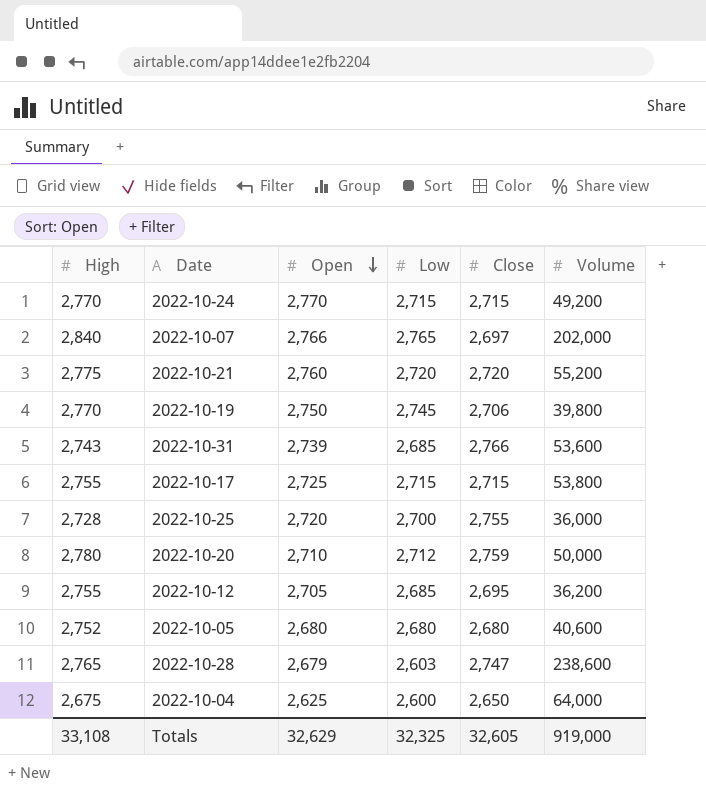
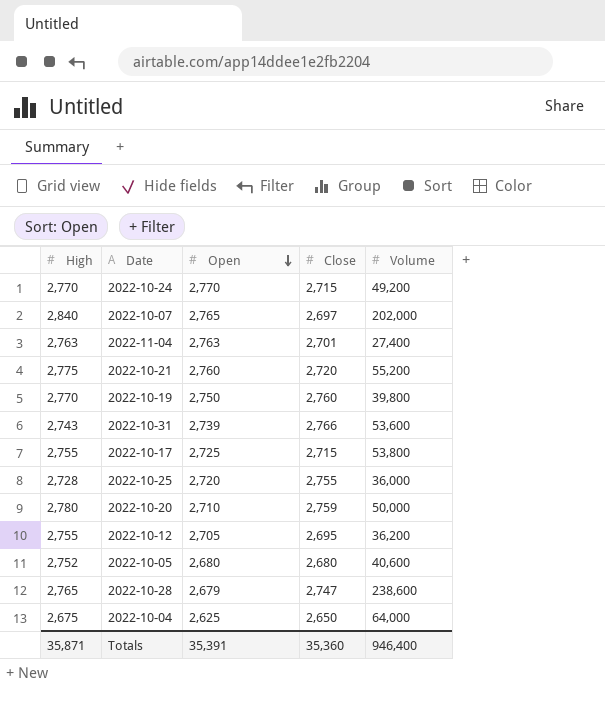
column Low | position: 4 -> none
2022-10-07 | Open: 2,766 -> 2,765
row 2022-11-04: none -> 2,763 | 2,763 | 2,701 | 27,400
2022-10-19 | Close: 2,706 -> 2,760
Totals | High: 33,108 -> 35,871
Totals | Open: 32,629 -> 35,391
Totals | Close: 32,605 -> 35,360
Totals | Volume: 919,000 -> 946,400

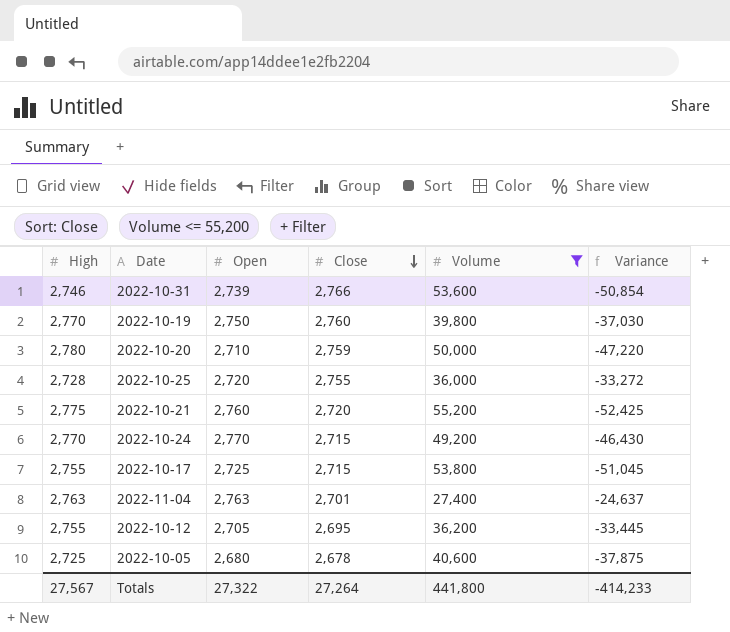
filter: none -> Volume <= 55,200
row order: Open descending -> Close descending
column Variance | formula: none -> [High] - [Volume]
2022-10-31 | High: 2,743 -> 2,746
2022-10-05 | High: 2,752 -> 2,725
2022-10-05 | Close: 2,680 -> 2,678
Totals | High: 35,871 -> 27,567
Totals | Open: 35,391 -> 27,322
Totals | Close: 35,360 -> 27,264
Totals | Volume: 946,400 -> 441,800

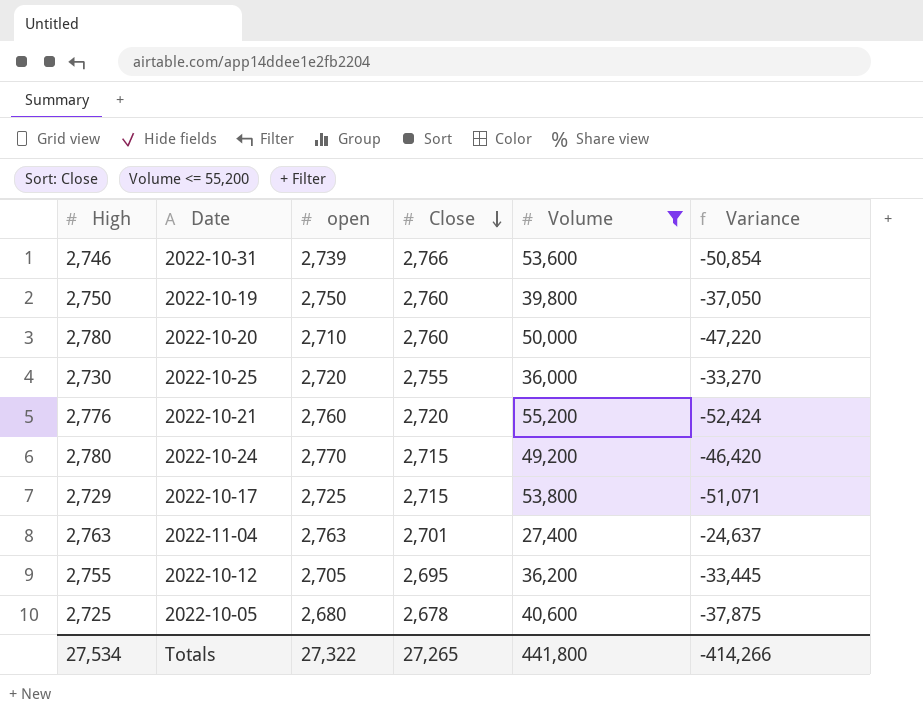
column name: Open -> open
2022-10-19 | High: 2,770 -> 2,750
2022-10-19 | Variance: -37,030 -> -37,050
2022-10-20 | Close: 2,759 -> 2,760
2022-10-25 | High: 2,728 -> 2,730
2022-10-25 | Variance: -33,272 -> -33,270
2022-10-21 | High: 2,775 -> 2,776
2022-10-21 | Variance: -52,425 -> -52,424
2022-10-24 | High: 2,770 -> 2,780
2022-10-24 | Variance: -46,430 -> -46,420
2022-10-17 | High: 2,755 -> 2,729
2022-10-17 | Variance: -51,045 -> -51,071
Totals | High: 27,567 -> 27,534
Totals | Close: 27,264 -> 27,265
Totals | Variance: -414,233 -> -414,266

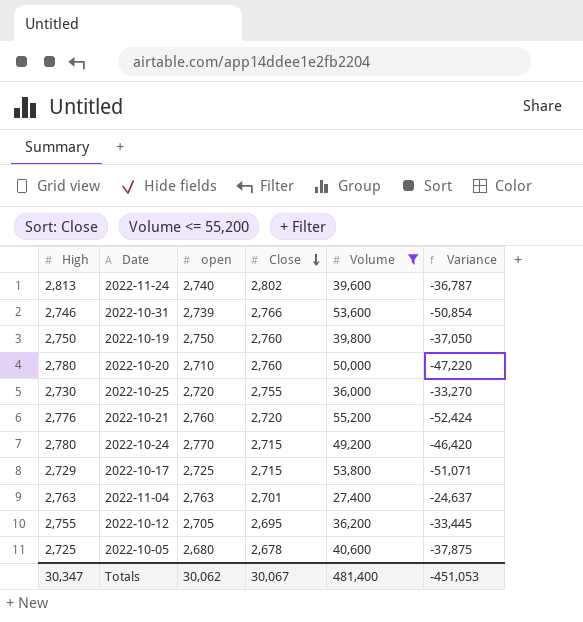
row 2022-11-24: none -> 2,813 | 2,740 | 2,802 | 39,600 | -36,787
Totals | High: 27,534 -> 30,347
Totals | open: 27,322 -> 30,062
Totals | Close: 27,265 -> 30,067
Totals | Volume: 441,800 -> 481,400
Totals | Variance: -414,266 -> -451,053

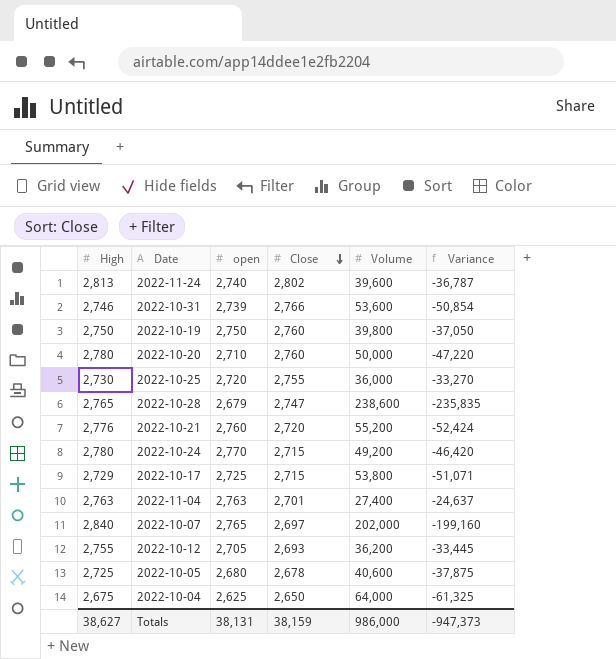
filter: Volume <= 55,200 -> none
2022-10-12 | Close: 2,695 -> 2,693
Totals | High: 30,347 -> 38,627
Totals | open: 30,062 -> 38,131
Totals | Close: 30,067 -> 38,159
Totals | Volume: 481,400 -> 986,000
Totals | Variance: -451,053 -> -947,373

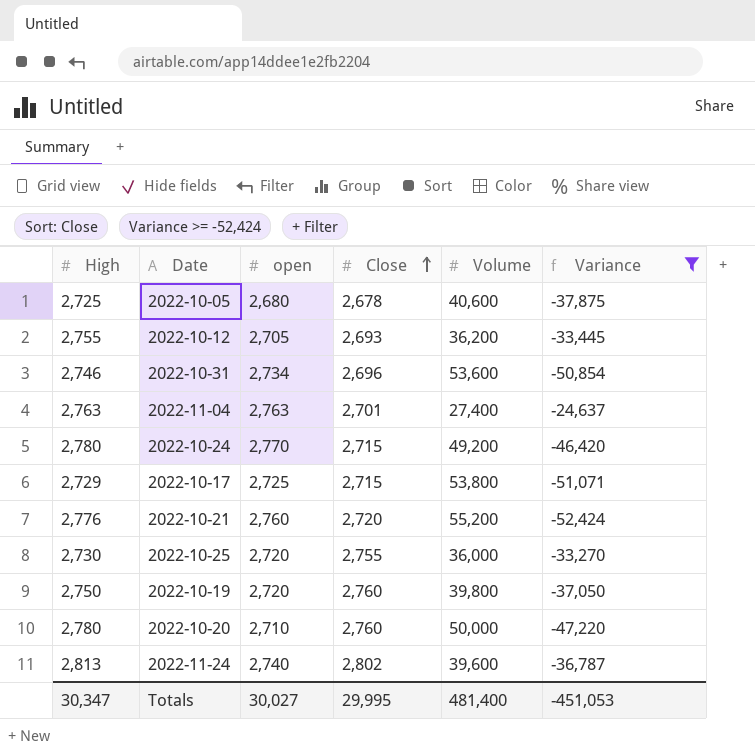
filter: none -> Variance >= -52,424
row order: Close descending -> Close ascending
2022-10-31 | open: 2,739 -> 2,734
2022-10-31 | Close: 2,766 -> 2,696
2022-10-19 | open: 2,750 -> 2,720
Totals | High: 38,627 -> 30,347
Totals | open: 38,131 -> 30,027
Totals | Close: 38,159 -> 29,995
Totals | Volume: 986,000 -> 481,400
Totals | Variance: -947,373 -> -451,053

